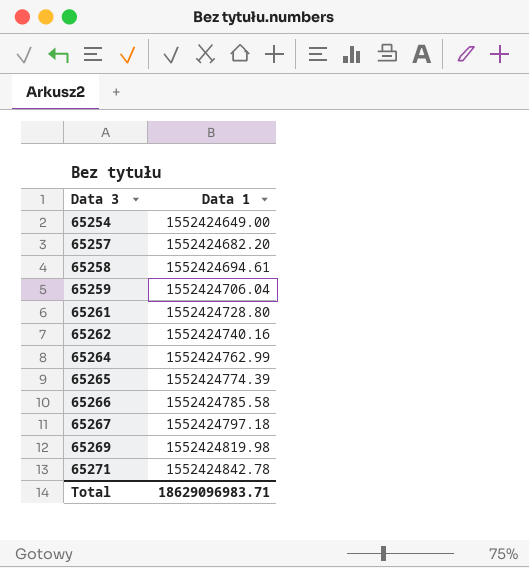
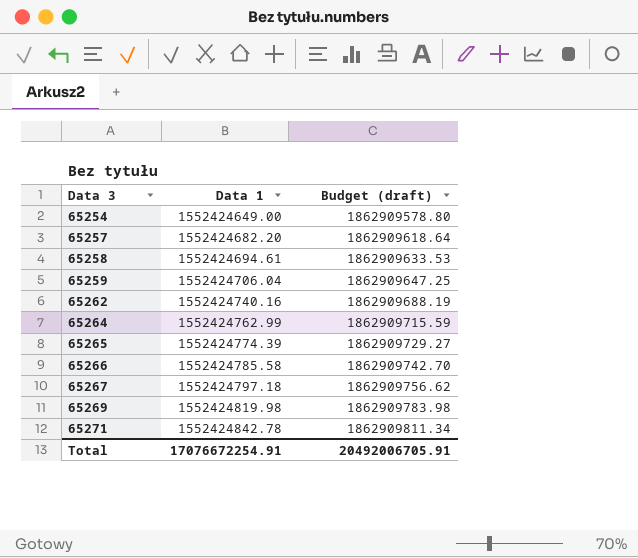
column Budget (draft) | formula: none -> [Data 1] * 1.2
row 65261: 1552424728.80 -> none
Total | Data 1: 18629096983.71 -> 17076672254.91

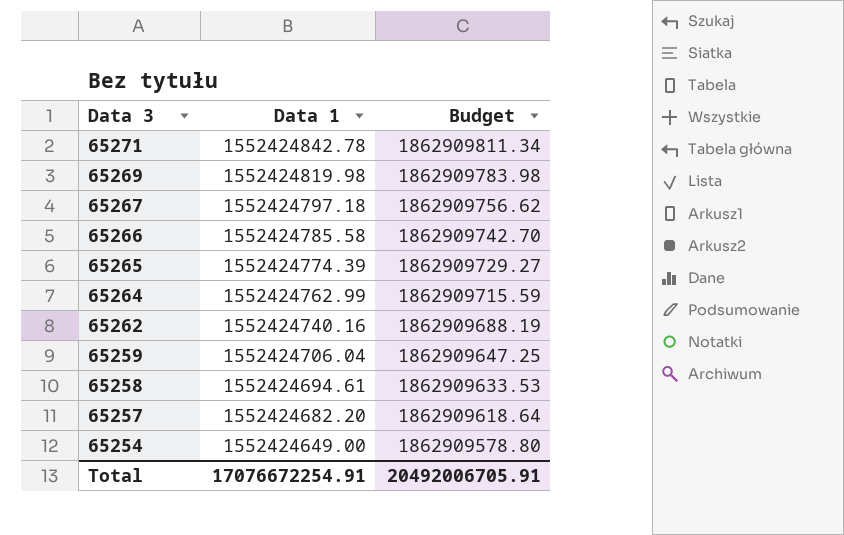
row order: Data 3 ascending -> Data 3 descending
column name: Budget (draft) -> Budget

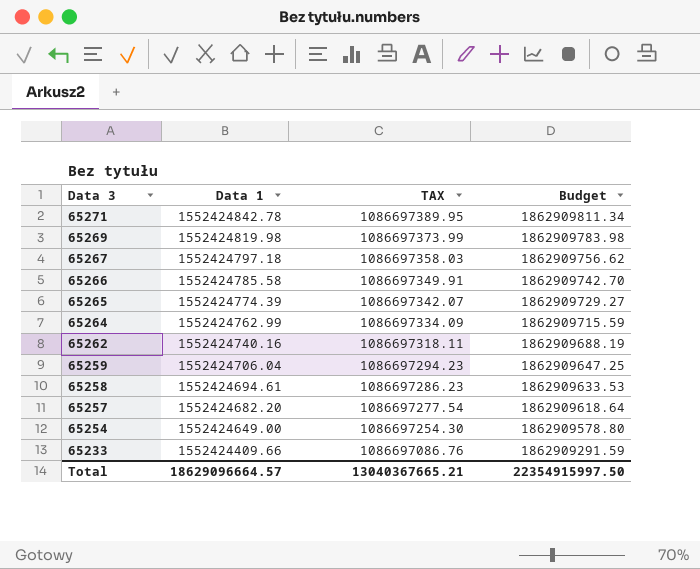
column TAX | formula: none -> [Data 1] * 0.7
row 65233: none -> 1552424409.66 | 1086697086.76 | 1862909291.59
Total | Data 1: 17076672254.91 -> 18629096664.57
Total | Budget: 20492006705.91 -> 22354915997.50

